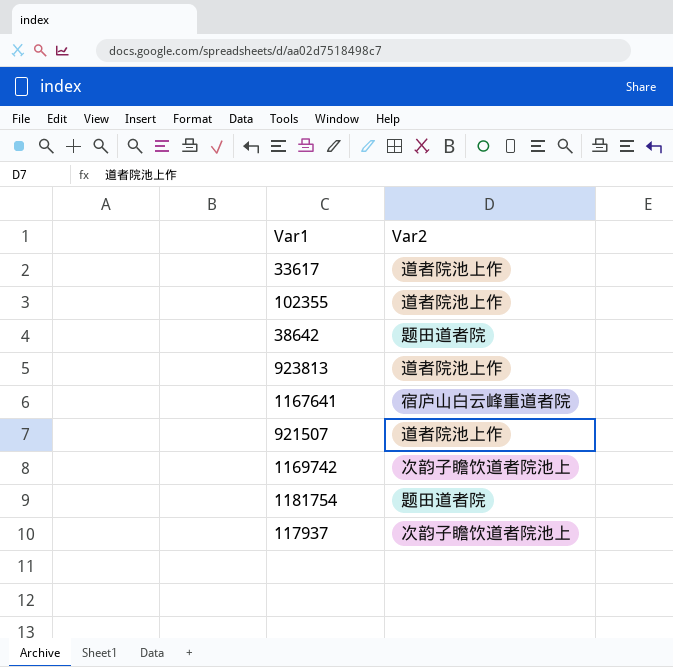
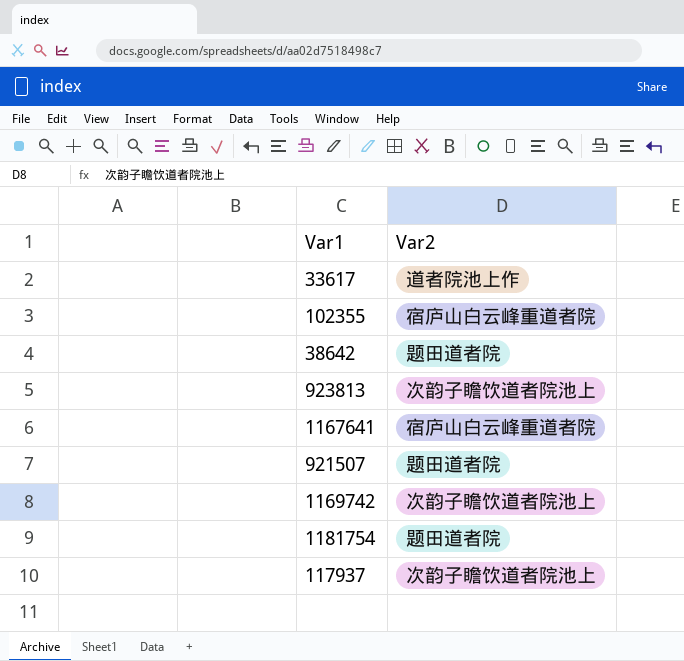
102355 | Var2: 道者院池上作 -> 宿庐山白云峰重道者院
923813 | Var2: 道者院池上作 -> 次韵子瞻饮道者院池上
921507 | Var2: 道者院池上作 -> 题田道者院

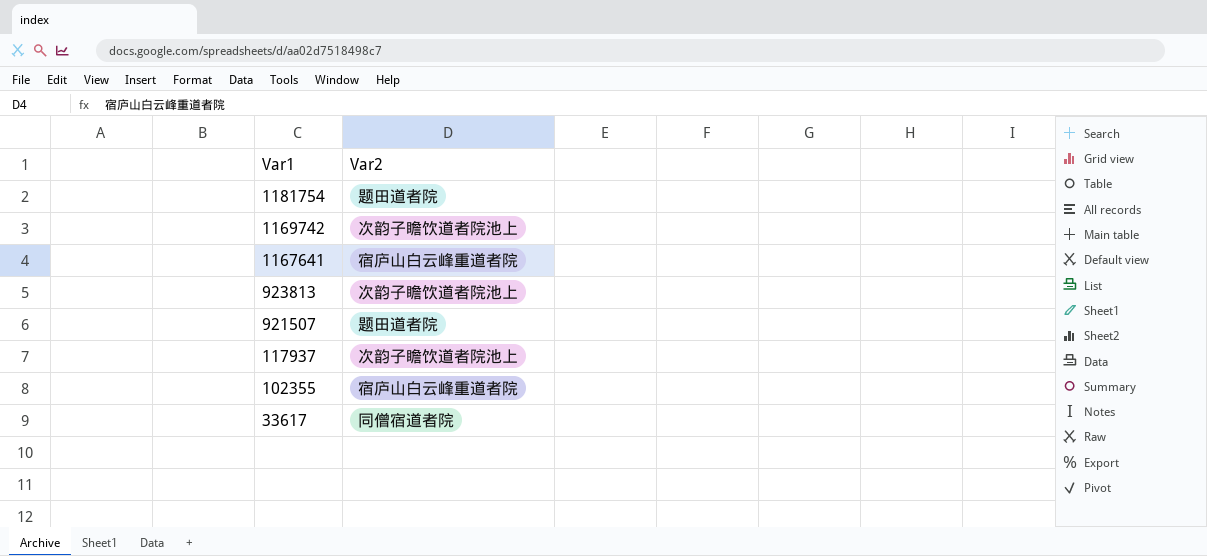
row order: none -> Var1 descending
row 38642: 题田道者院 -> none
33617 | Var2: 道者院池上作 -> 同僧宿道者院

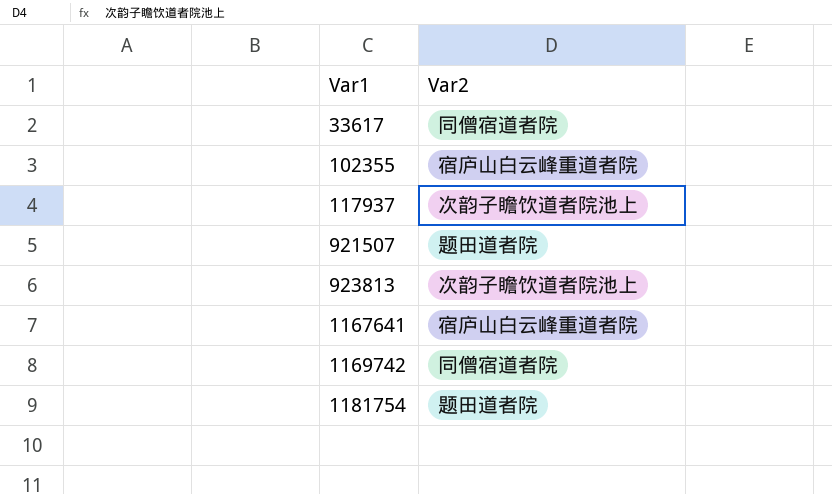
row order: Var1 descending -> Var1 ascending
1169742 | Var2: 次韵子瞻饮道者院池上 -> 同僧宿道者院

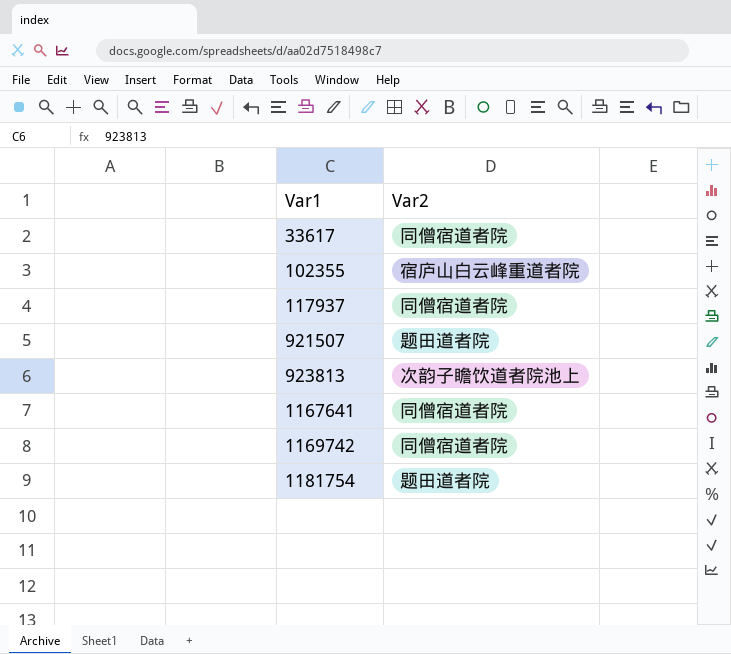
117937 | Var2: 次韵子瞻饮道者院池上 -> 同僧宿道者院
1167641 | Var2: 宿庐山白云峰重道者院 -> 同僧宿道者院

